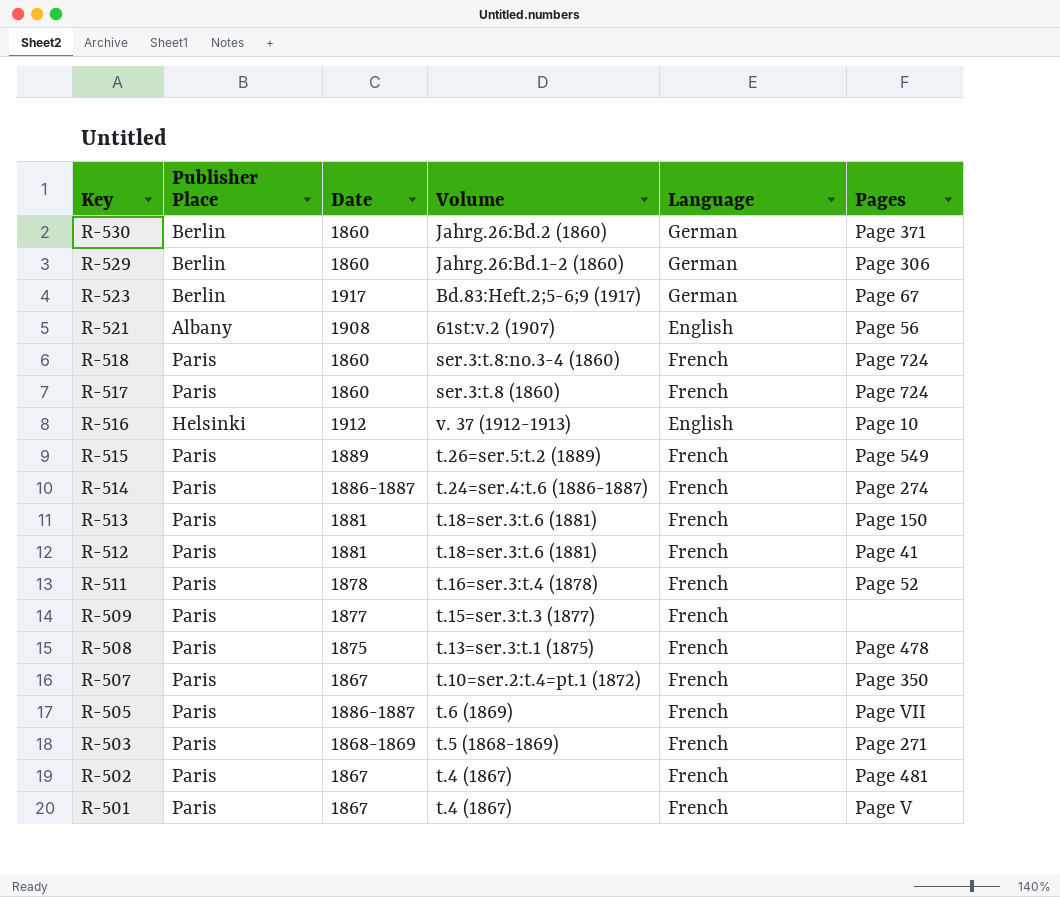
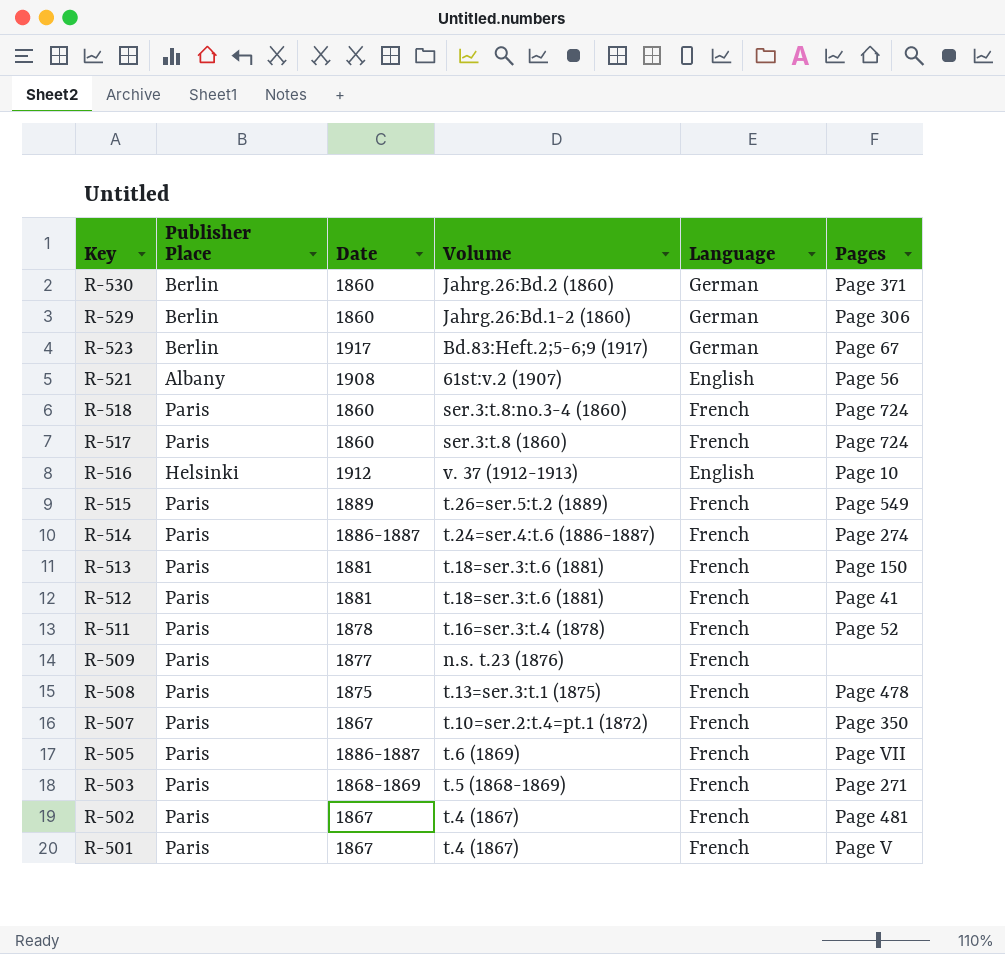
R-509 | Volume: t.15=ser.3:t.3 (1877) -> n.s. t.23 (1876)

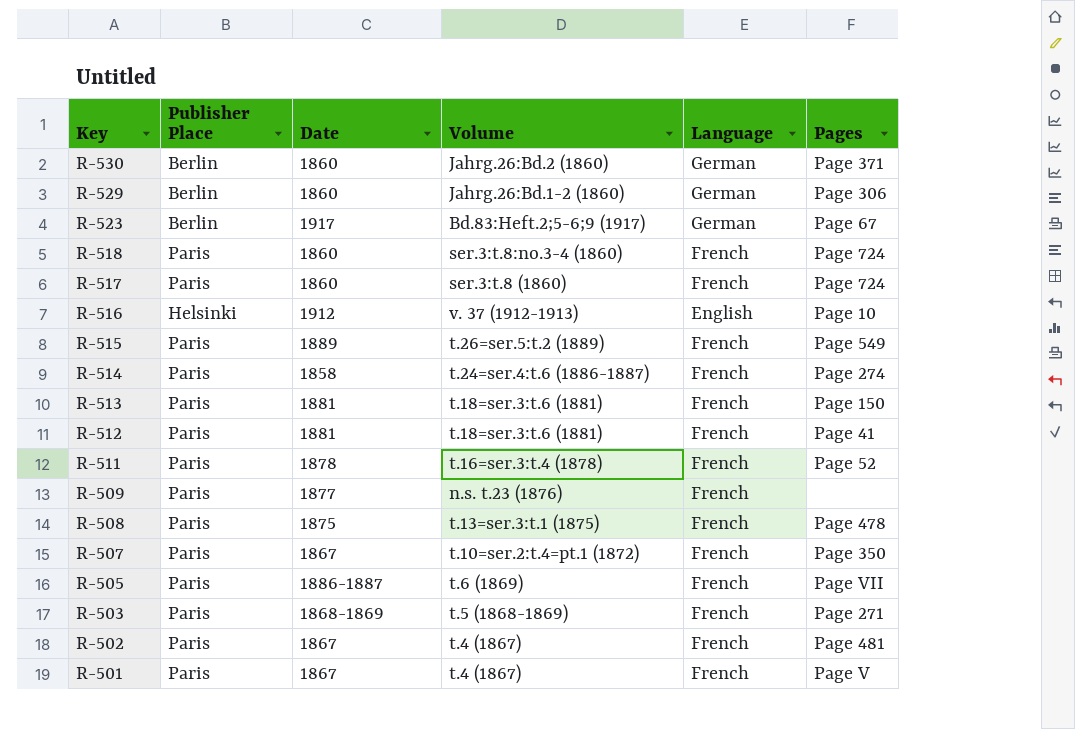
row R-521: Albany | 1908 | 61st:v.2 (1907) | English | Page 56 -> none
R-514 | Date: 1886-1887 -> 1858

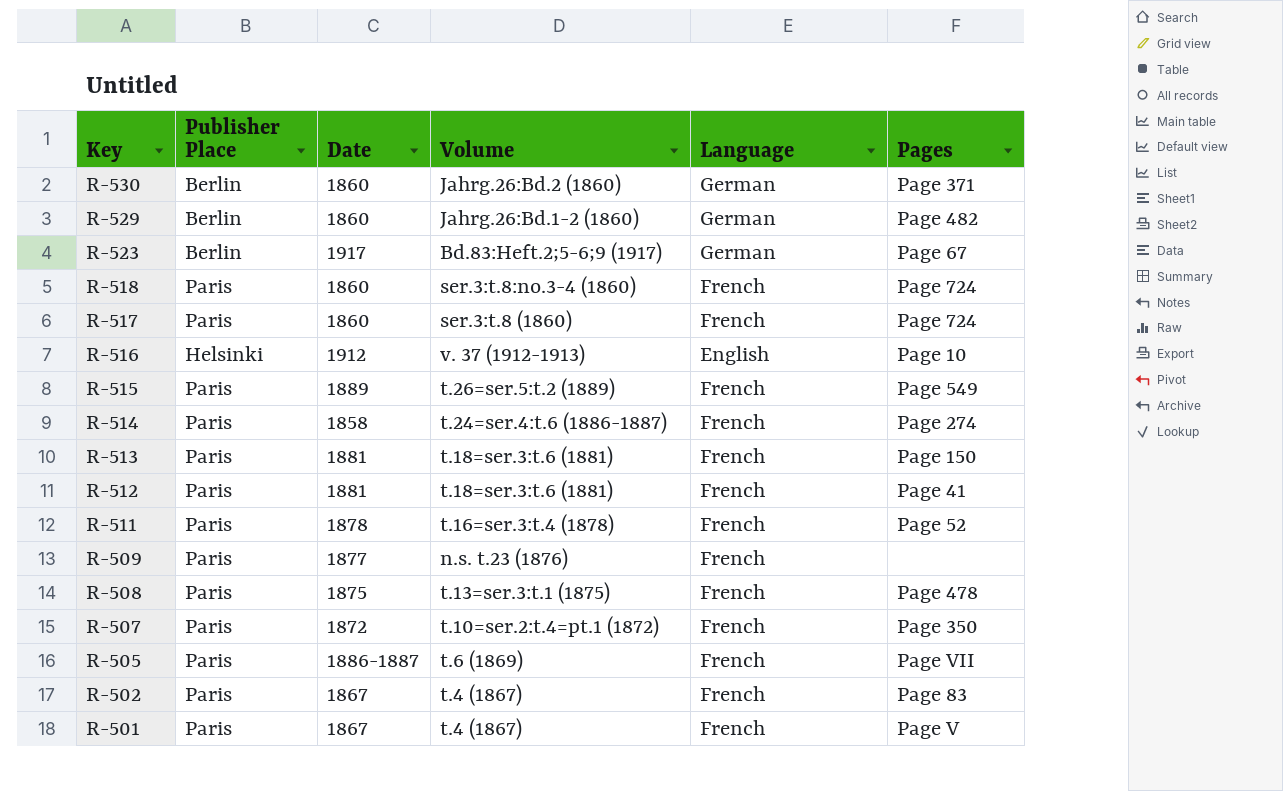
row R-503: Paris | 1868-1869 | t.5 (1868-1869) | French | Page 271 -> none
R-529 | Pages: Page 306 -> Page 482
R-507 | Date: 1867 -> 1872
R-502 | Pages: Page 481 -> Page 83

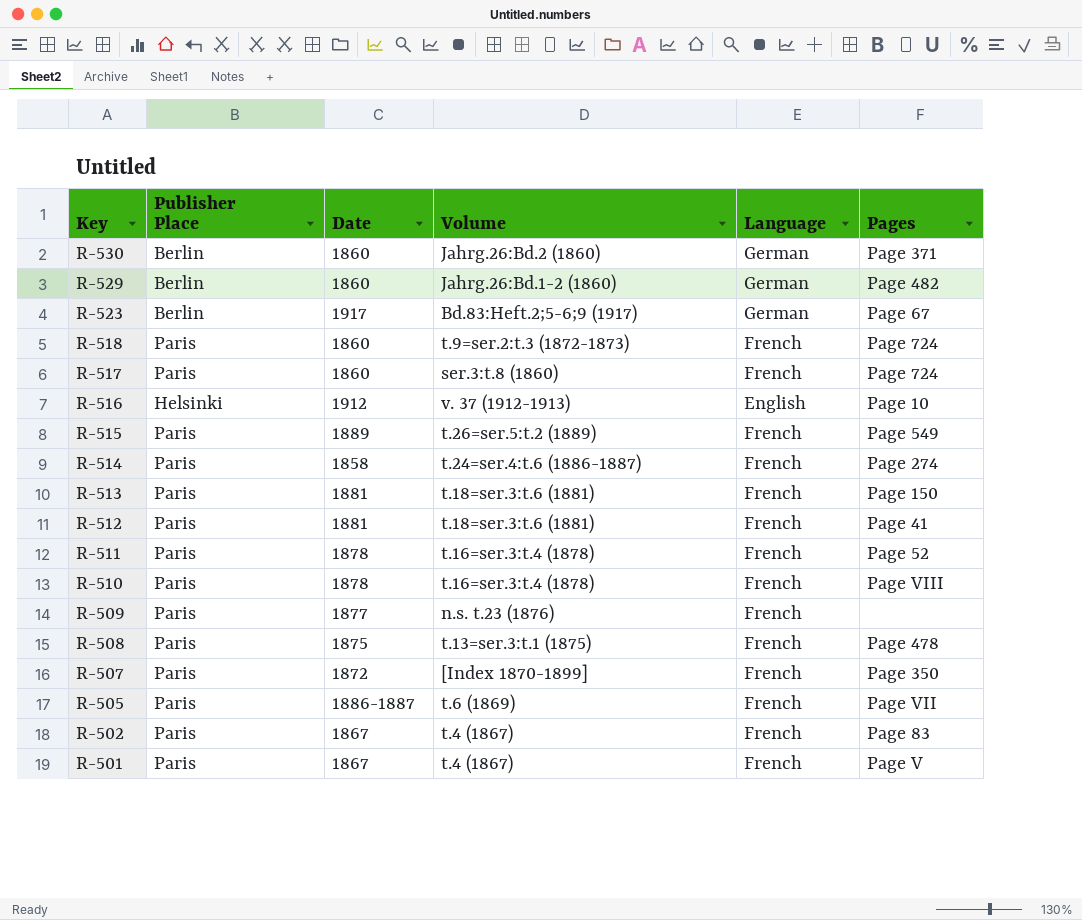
R-518 | Volume: ser.3:t.8:no.3-4 (1860) -> t.9=ser.2:t.3 (1872-1873)
row R-510: none -> Paris | 1878 | t.16=ser.3:t.4 (1878) | French | Page VIII
R-507 | Volume: t.10=ser.2:t.4=pt.1 (1872) -> [Index 1870-1899]

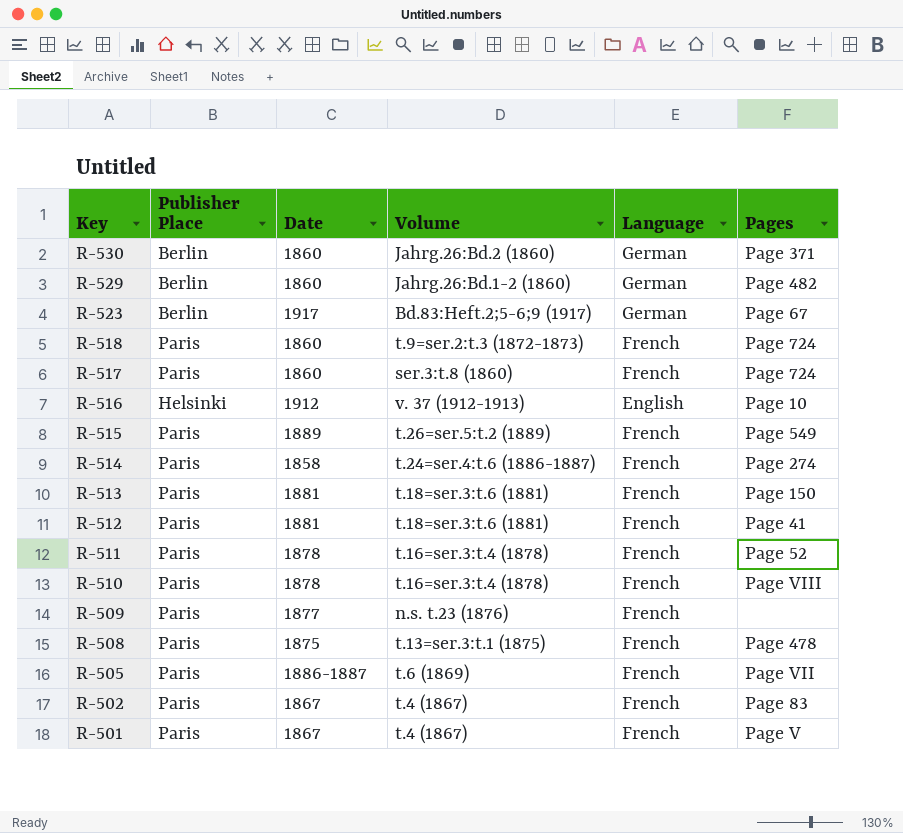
row R-507: Paris | 1872 | [Index 1870-1899] | French | Page 350 -> none

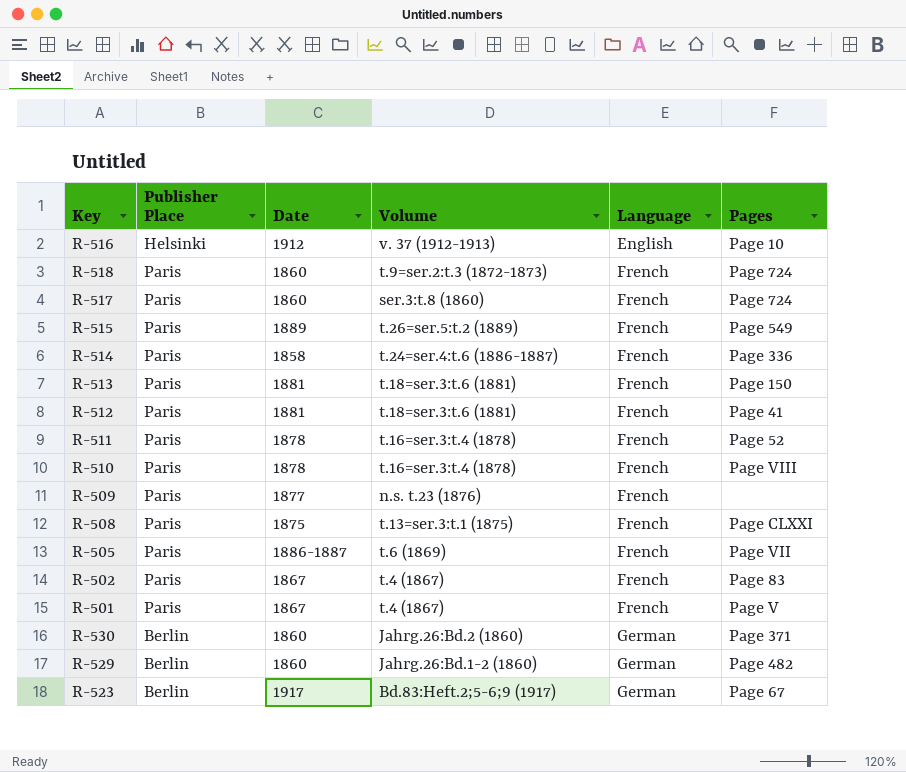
row order: Key descending -> Language ascending
R-514 | Pages: Page 274 -> Page 336
R-508 | Pages: Page 478 -> Page CLXXI

